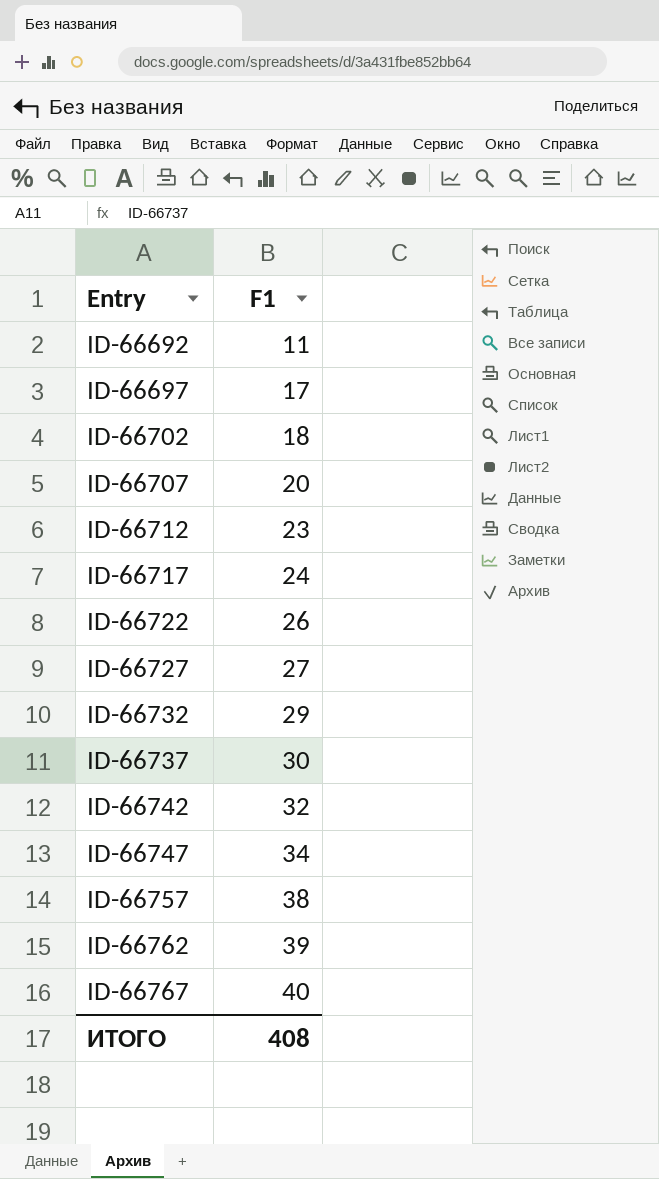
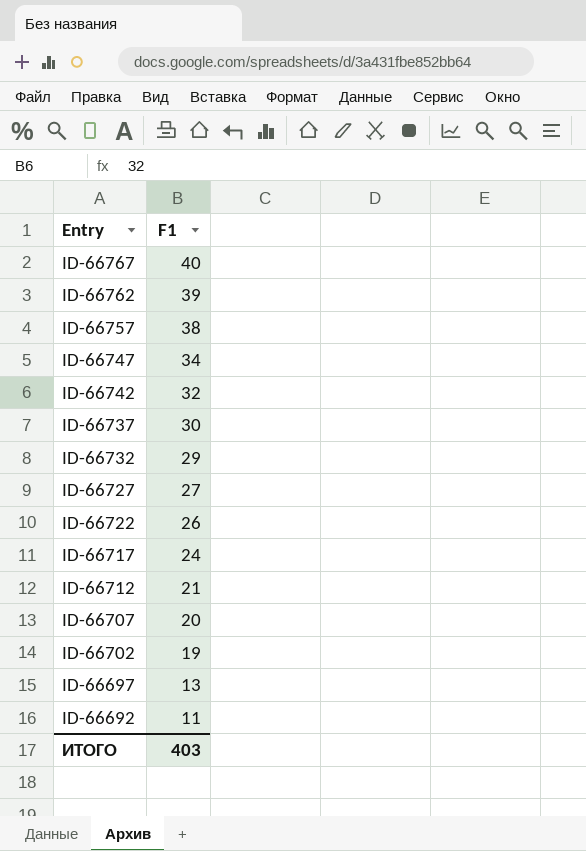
row order: Entry ascending -> Entry descending
ID-66712 | F1: 23 -> 21
ID-66702 | F1: 18 -> 19
ID-66697 | F1: 17 -> 13
ИТОГО | F1: 408 -> 403

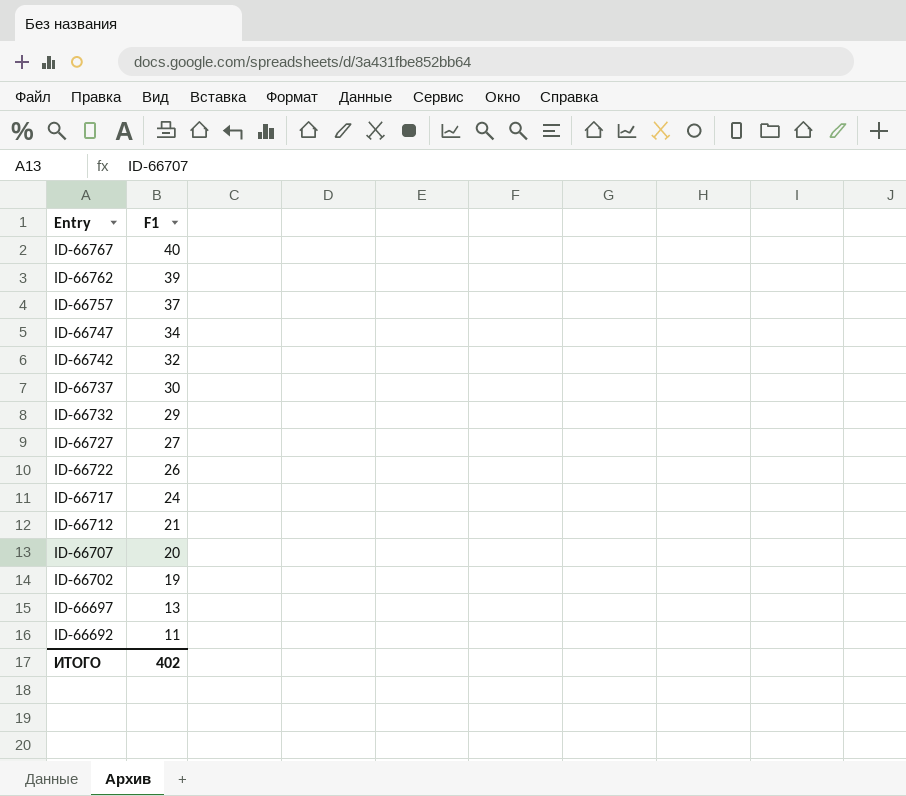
ID-66757 | F1: 38 -> 37
ИТОГО | F1: 403 -> 402

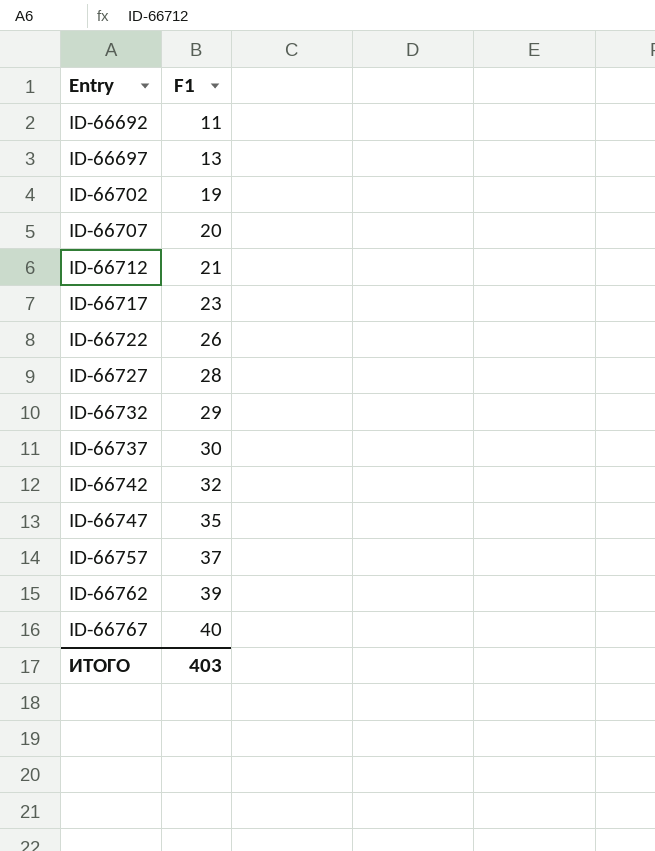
row order: Entry descending -> Entry ascending
ID-66717 | F1: 24 -> 23
ID-66727 | F1: 27 -> 28
ID-66747 | F1: 34 -> 35
ИТОГО | F1: 402 -> 403

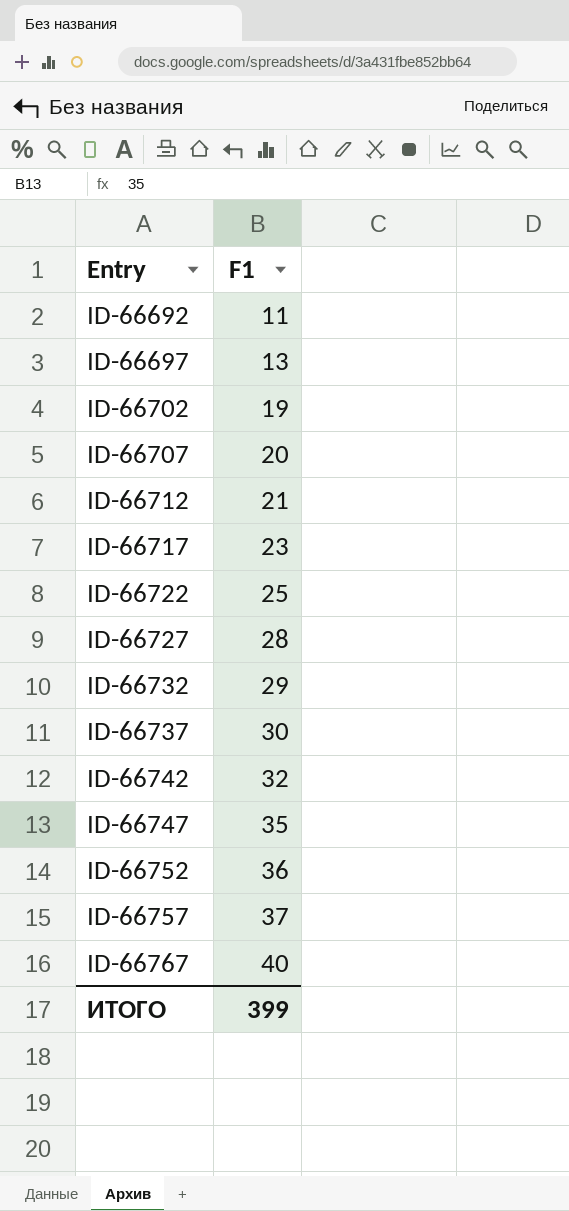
row ID-66762: 39 -> none
ID-66722 | F1: 26 -> 25
row ID-66752: none -> 36
ИТОГО | F1: 403 -> 399

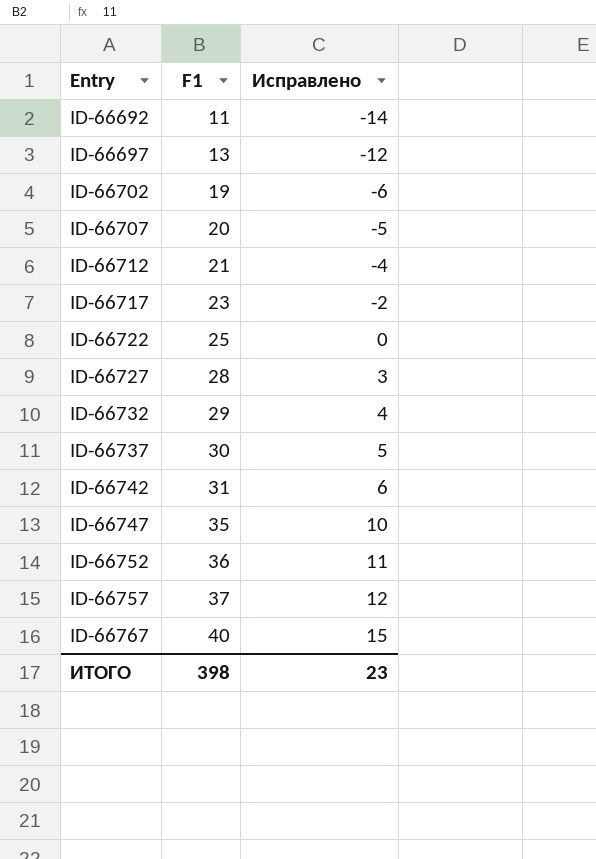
column Исправлено | formula: none -> [F1] - 25
ID-66742 | F1: 32 -> 31
ИТОГО | F1: 399 -> 398

